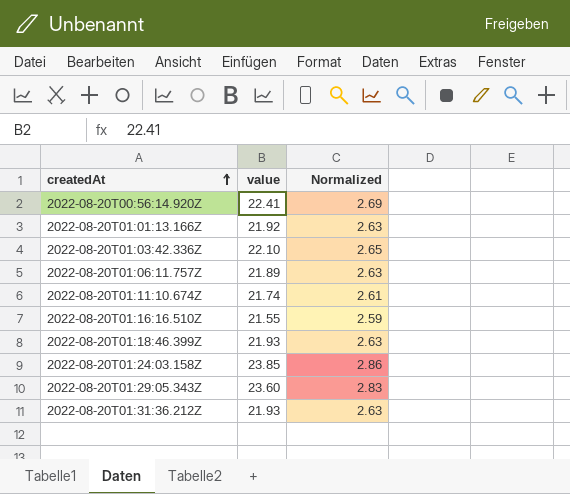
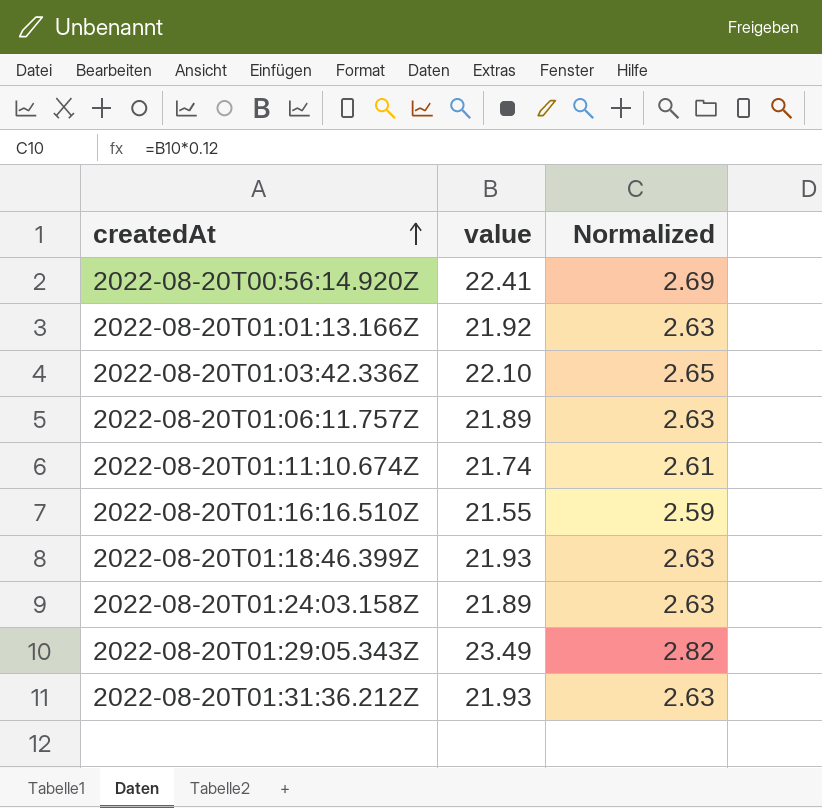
2022-08-20T01:24:03.158Z | value: 23.85 -> 21.89
2022-08-20T01:24:03.158Z | Normalized: 2.86 -> 2.63
2022-08-20T01:29:05.343Z | value: 23.60 -> 23.49
2022-08-20T01:29:05.343Z | Normalized: 2.83 -> 2.82

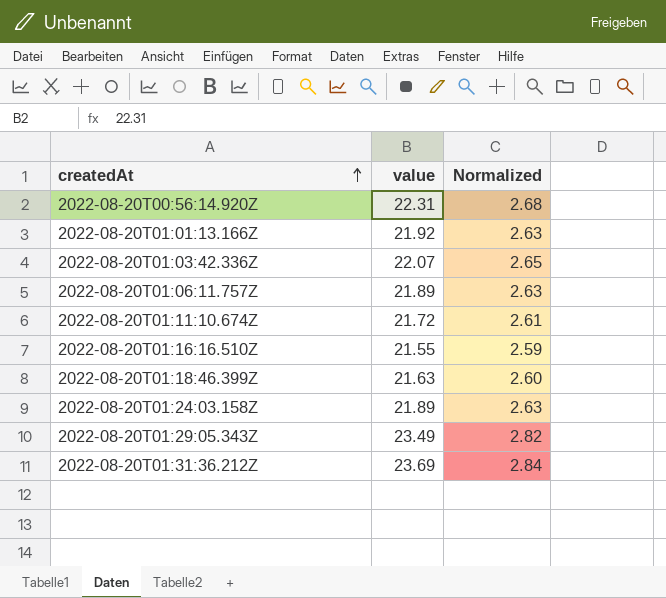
2022-08-20T00:56:14.920Z | value: 22.41 -> 22.31
2022-08-20T00:56:14.920Z | Normalized: 2.69 -> 2.68
2022-08-20T01:03:42.336Z | value: 22.10 -> 22.07
2022-08-20T01:11:10.674Z | value: 21.74 -> 21.72
2022-08-20T01:18:46.399Z | value: 21.93 -> 21.63
2022-08-20T01:18:46.399Z | Normalized: 2.63 -> 2.60
2022-08-20T01:31:36.212Z | value: 21.93 -> 23.69
2022-08-20T01:31:36.212Z | Normalized: 2.63 -> 2.84

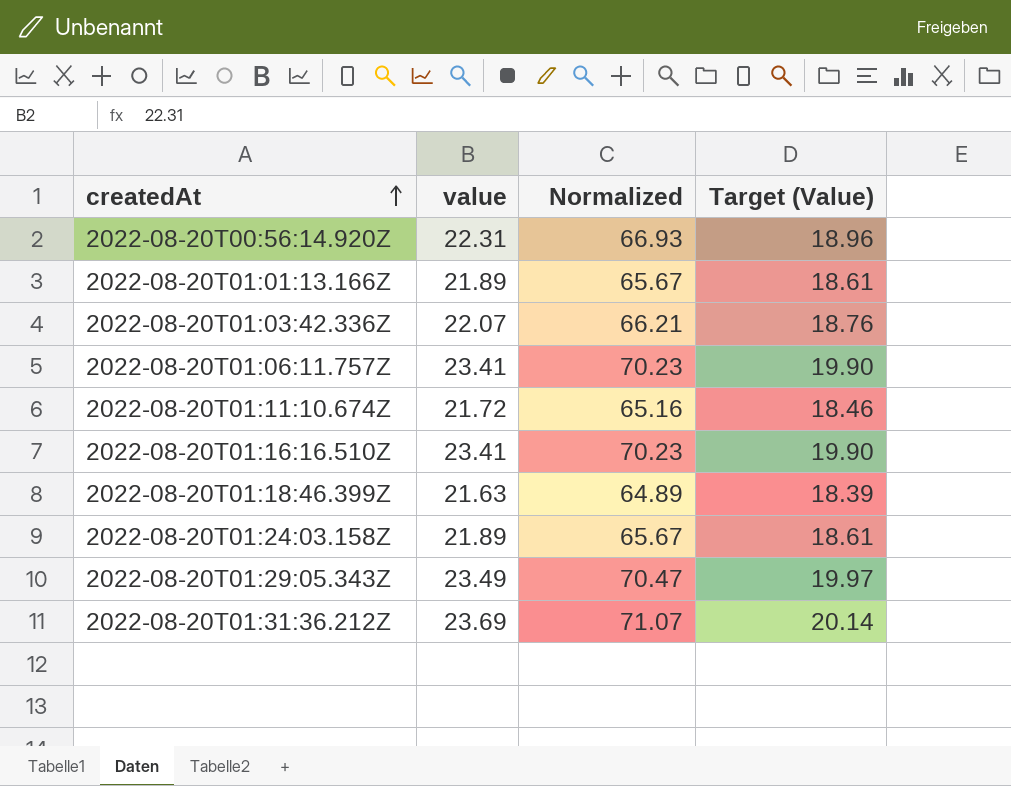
column Normalized | formula: [value] * 0.12 -> [value] * 3
column Target (Value) | formula: none -> [value] * 0.85
2022-08-20T01:01:13.166Z | value: 21.92 -> 21.89
2022-08-20T01:06:11.757Z | value: 21.89 -> 23.41
2022-08-20T01:16:16.510Z | value: 21.55 -> 23.41

